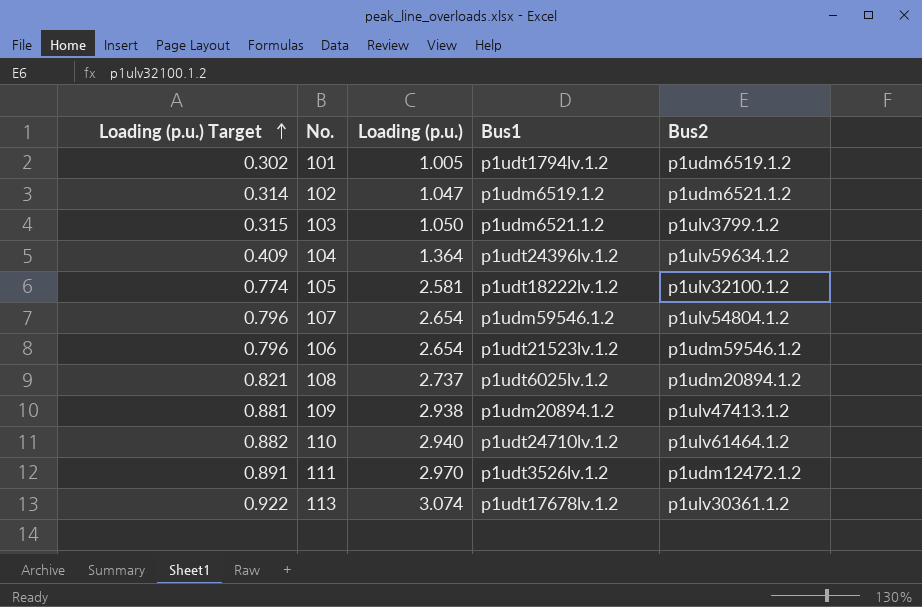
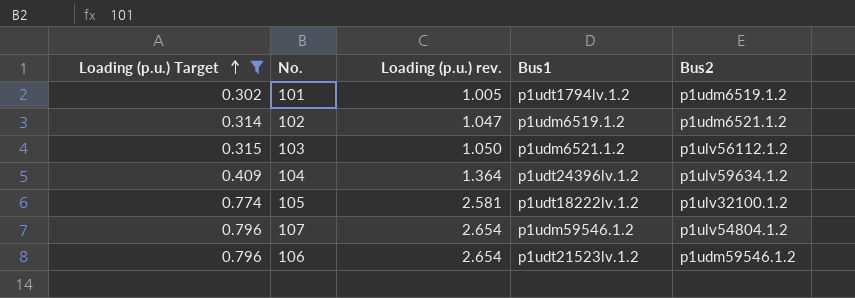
filter: none -> Loading (p.u.) Target <= 0.796
column name: Loading (p.u.) -> Loading (p.u.) rev.
103 | Bus2: p1ulv3799.1.2 -> p1ulv56112.1.2

